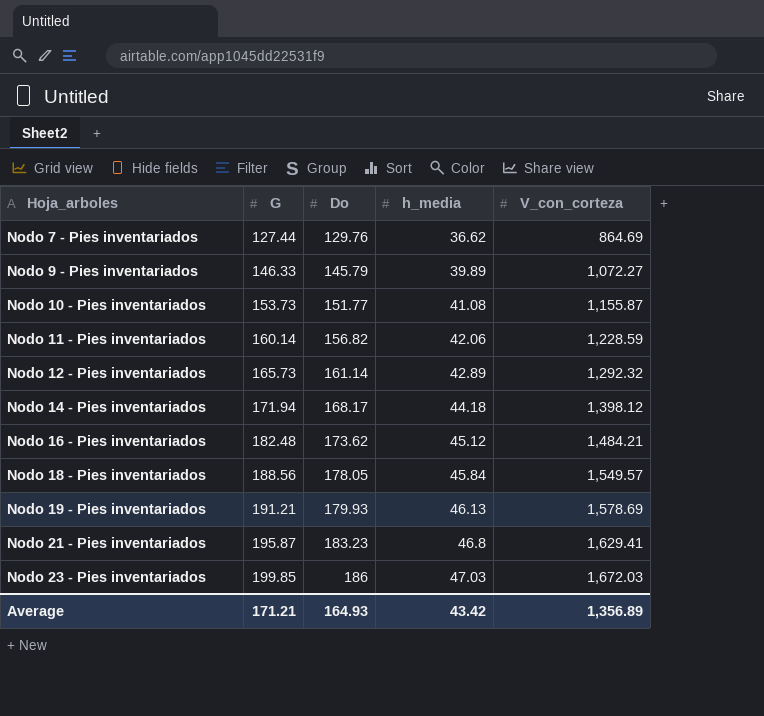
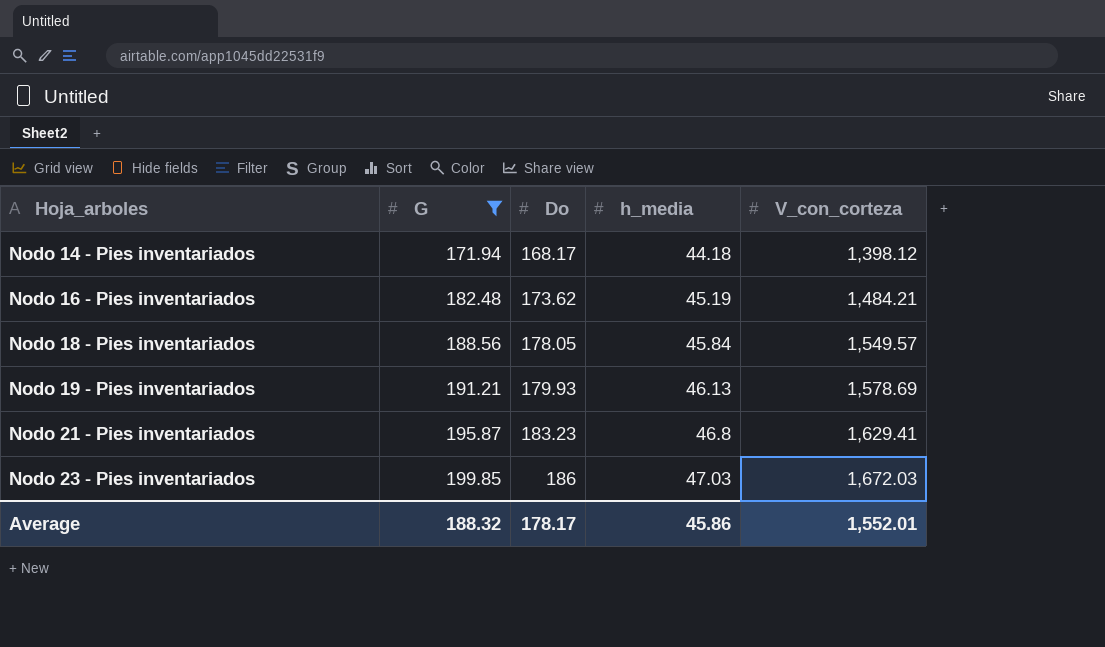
filter: none -> G >= 171.94
Nodo 16 - Pies inventariados | h_media: 45.12 -> 45.19
Average | G: 171.21 -> 188.32
Average | Do: 164.93 -> 178.17
Average | h_media: 43.42 -> 45.86
Average | V_con_corteza: 1,356.89 -> 1,552.01

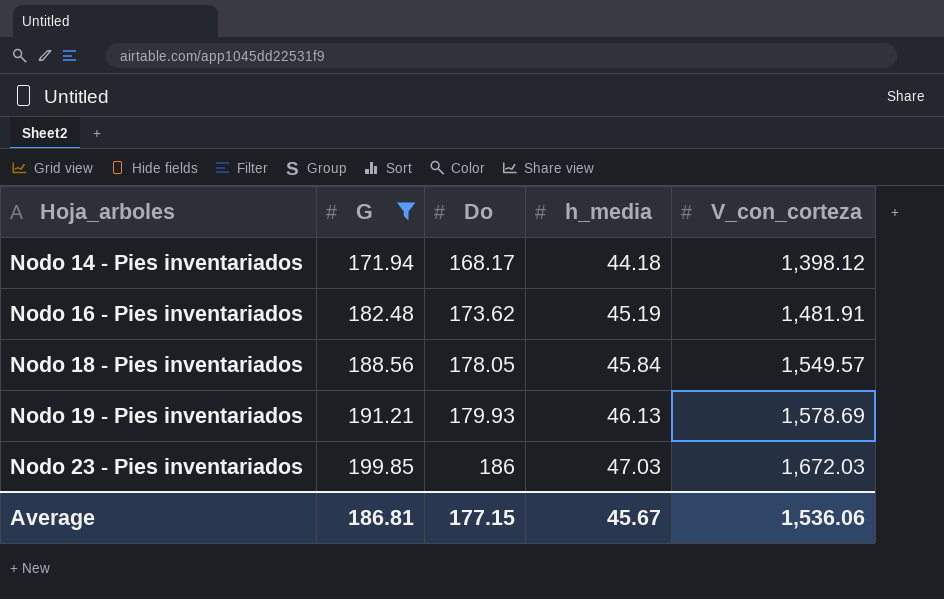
row Nodo 21 - Pies inventariados: 195.87 | 183.23 | 46.8 | 1,629.41 -> none
Nodo 16 - Pies inventariados | V_con_corteza: 1,484.21 -> 1,481.91
Average | G: 188.32 -> 186.81
Average | Do: 178.17 -> 177.15
Average | h_media: 45.86 -> 45.67
Average | V_con_corteza: 1,552.01 -> 1,536.06

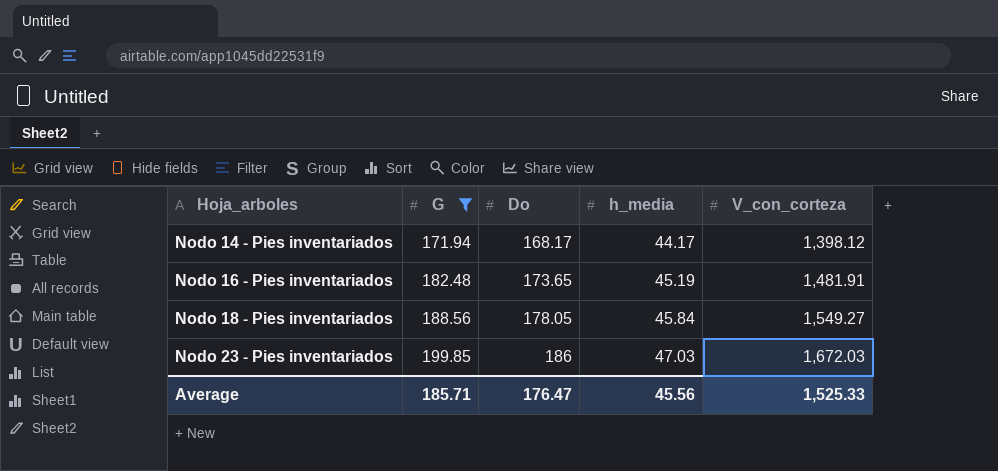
row Nodo 19 - Pies inventariados: 191.21 | 179.93 | 46.13 | 1,578.69 -> none
Nodo 14 - Pies inventariados | h_media: 44.18 -> 44.17
Nodo 16 - Pies inventariados | Do: 173.62 -> 173.65
Nodo 18 - Pies inventariados | V_con_corteza: 1,549.57 -> 1,549.27
Average | G: 186.81 -> 185.71
Average | Do: 177.15 -> 176.47
Average | h_media: 45.67 -> 45.56
Average | V_con_corteza: 1,536.06 -> 1,525.33

